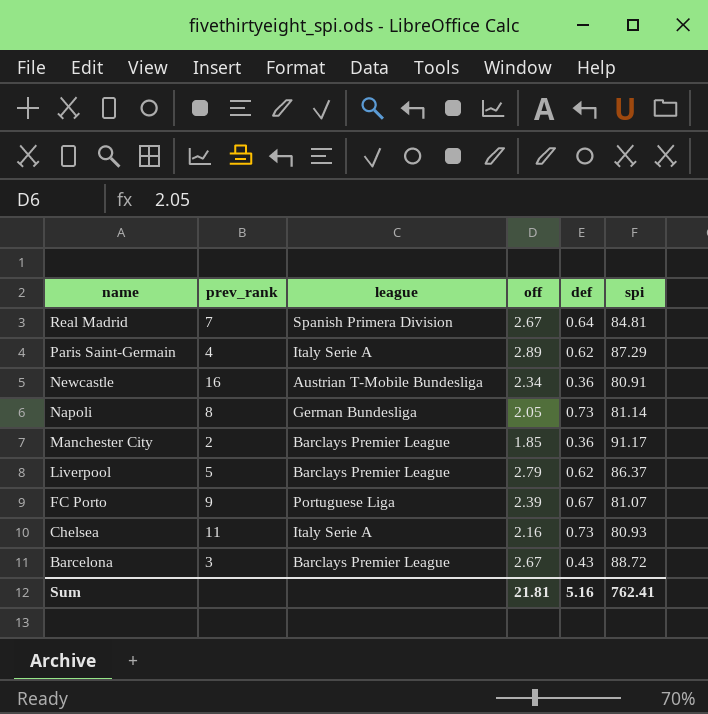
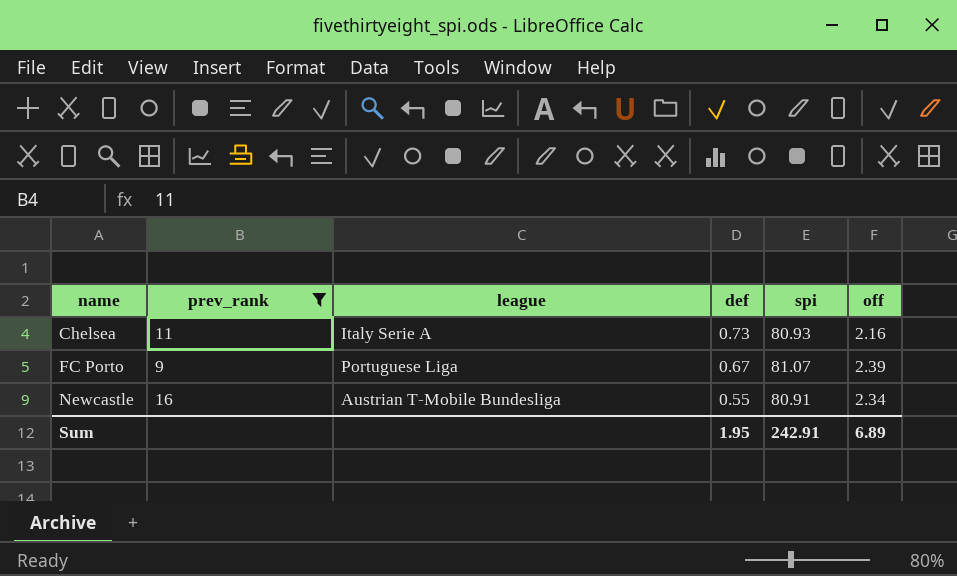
filter: none -> prev_rank >= 9
row order: name descending -> name ascending
column off | position: 4 -> 6
Newcastle | def: 0.36 -> 0.55
Sum | def: 5.16 -> 1.95
Sum | spi: 762.41 -> 242.91
Sum | off: 21.81 -> 6.89

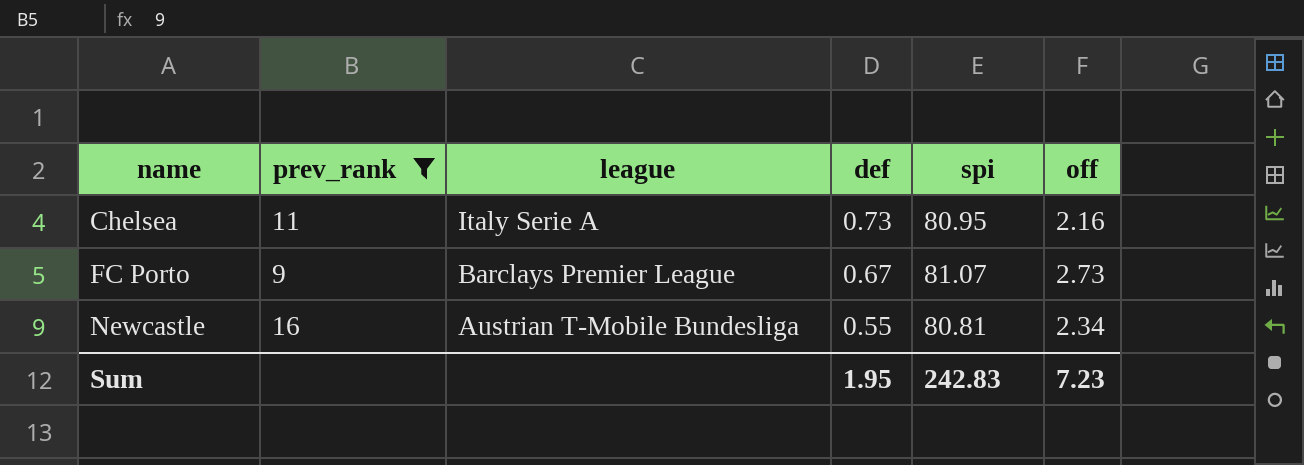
Chelsea | spi: 80.93 -> 80.95
FC Porto | league: Portuguese Liga -> Barclays Premier League
FC Porto | off: 2.39 -> 2.73
Newcastle | spi: 80.91 -> 80.81
Sum | spi: 242.91 -> 242.83
Sum | off: 6.89 -> 7.23

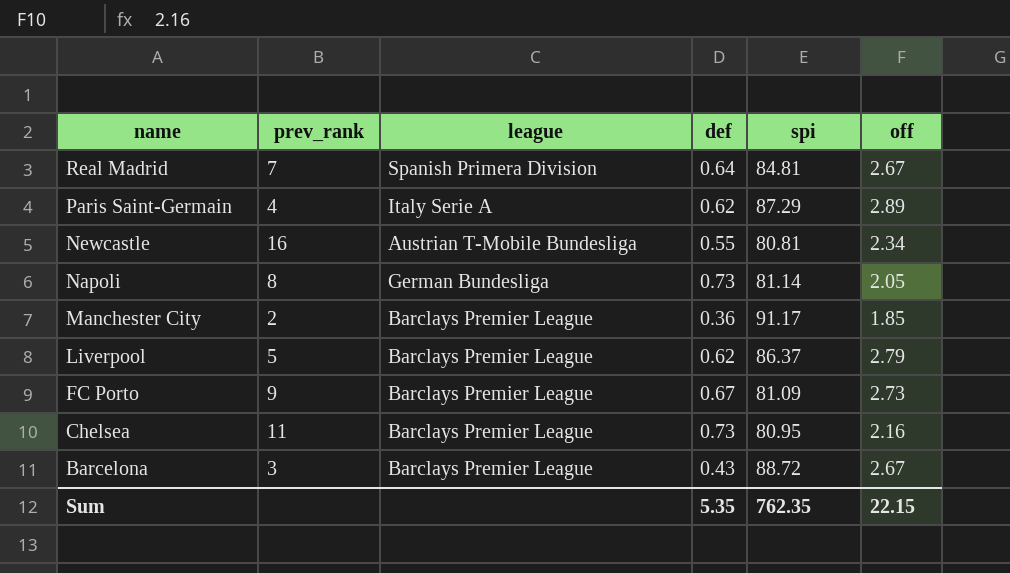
filter: prev_rank >= 9 -> none
row order: name ascending -> name descending
FC Porto | spi: 81.07 -> 81.09
Chelsea | league: Italy Serie A -> Barclays Premier League
Sum | def: 1.95 -> 5.35
Sum | spi: 242.83 -> 762.35
Sum | off: 7.23 -> 22.15

